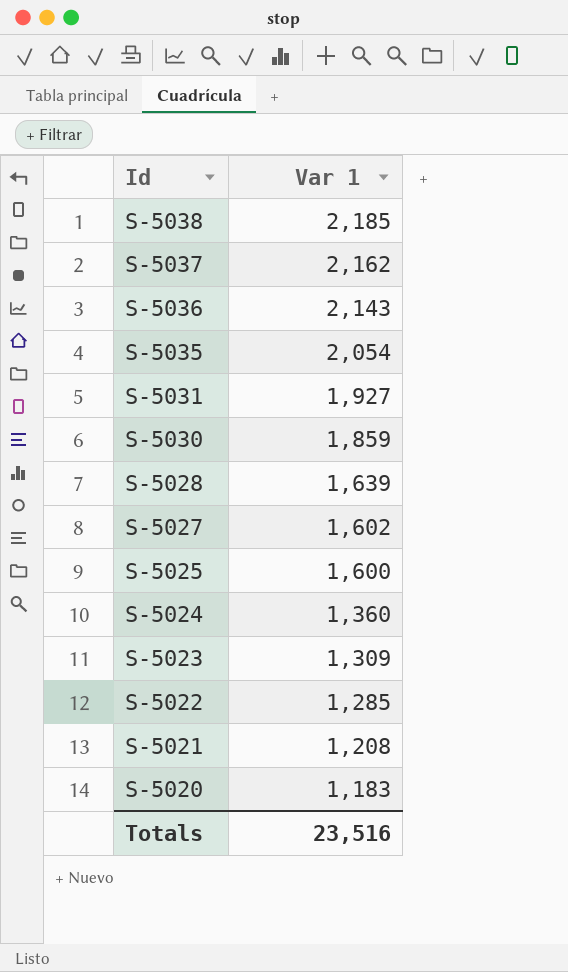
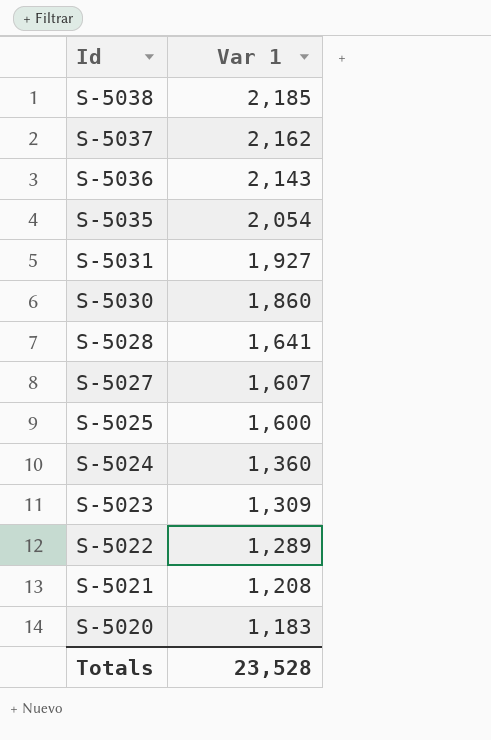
S-5030 | Var 1: 1,859 -> 1,860
S-5028 | Var 1: 1,639 -> 1,641
S-5027 | Var 1: 1,602 -> 1,607
S-5022 | Var 1: 1,285 -> 1,289
Totals | Var 1: 23,516 -> 23,528

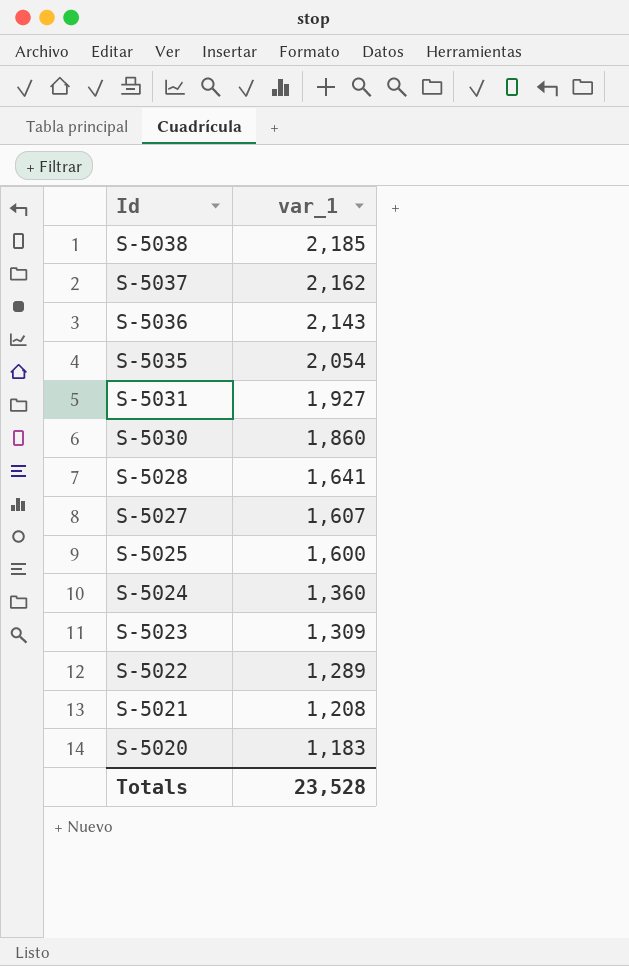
column name: Var 1 -> var_1

